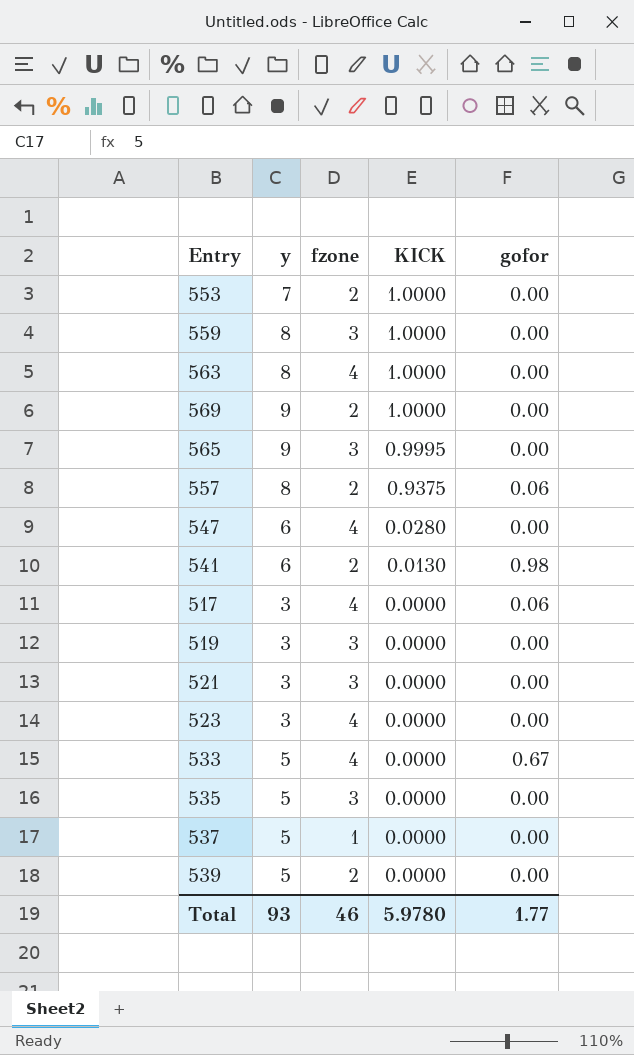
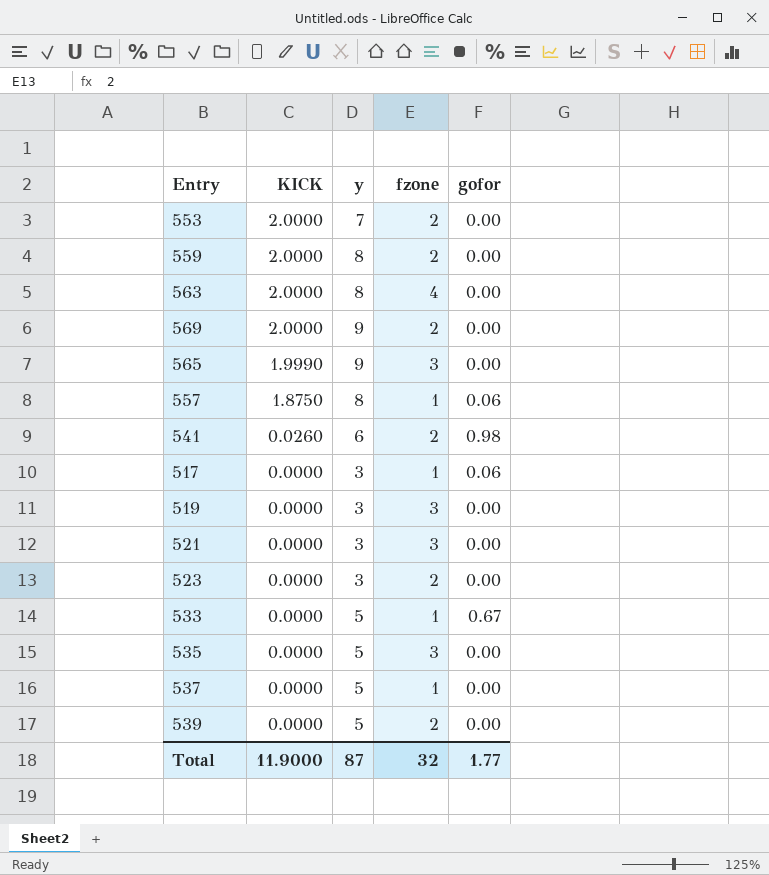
column KICK | position: 4 -> 2
row 547: 6 | 4 | 0.0280 | 0.00 -> none
553 | KICK: 1.0000 -> 2.0000
559 | KICK: 1.0000 -> 2.0000
559 | fzone: 3 -> 2
563 | KICK: 1.0000 -> 2.0000
569 | KICK: 1.0000 -> 2.0000
565 | KICK: 0.9995 -> 1.9990
557 | KICK: 0.9375 -> 1.8750
557 | fzone: 2 -> 1
541 | KICK: 0.0130 -> 0.0260
517 | fzone: 4 -> 1
523 | fzone: 4 -> 2
533 | fzone: 4 -> 1
Total | KICK: 5.9780 -> 11.9000
Total | y: 93 -> 87
Total | fzone: 46 -> 32

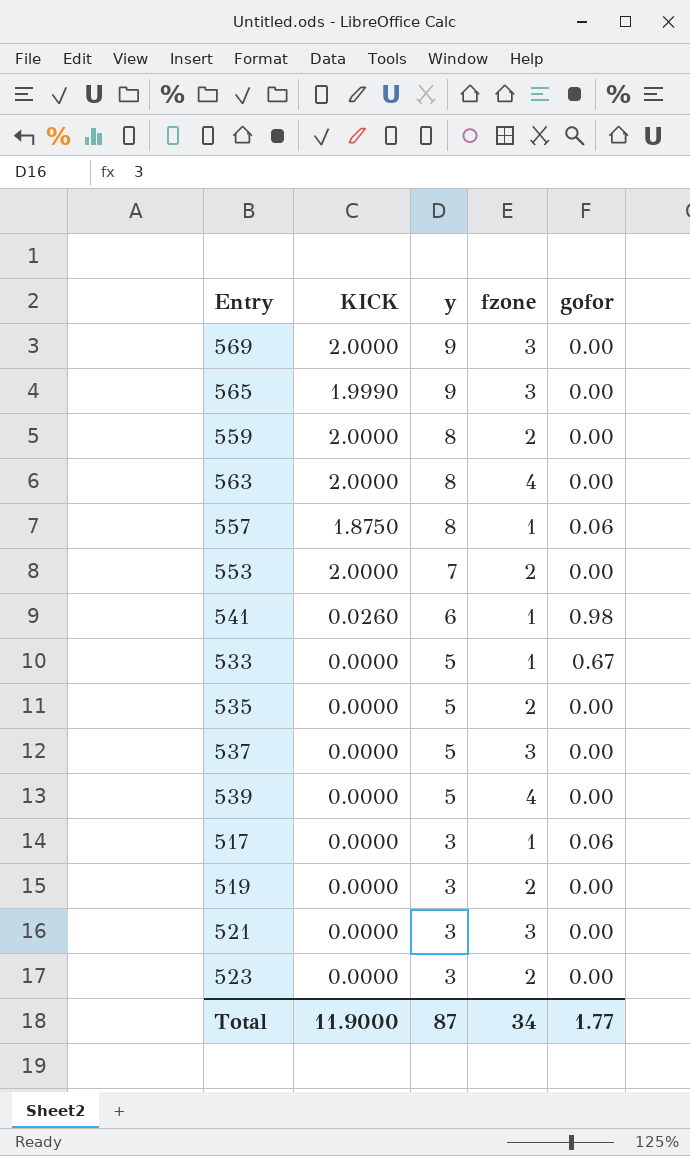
row order: KICK descending -> y descending
569 | fzone: 2 -> 3
541 | fzone: 2 -> 1
535 | fzone: 3 -> 2
537 | fzone: 1 -> 3
539 | fzone: 2 -> 4
519 | fzone: 3 -> 2
Total | fzone: 32 -> 34

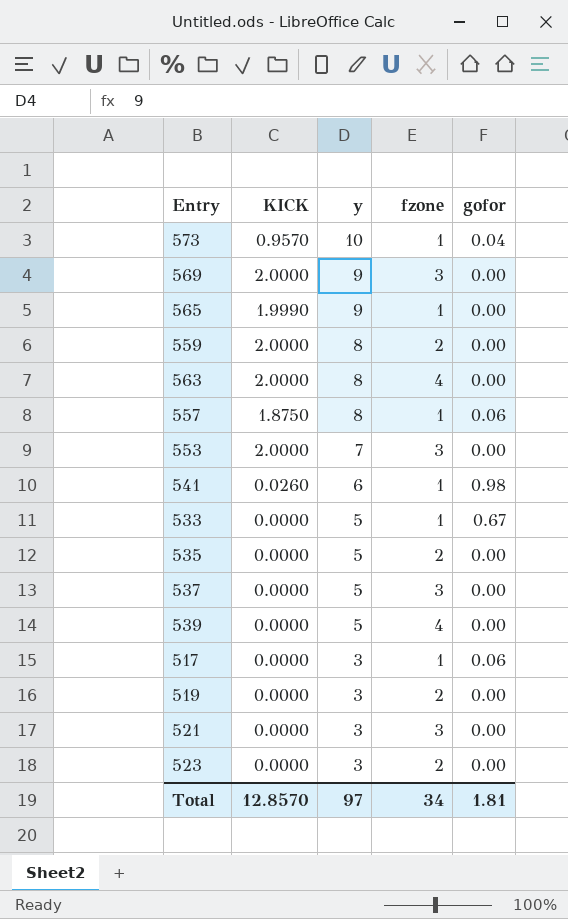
row 573: none -> 0.9570 | 10 | 1 | 0.04
565 | fzone: 3 -> 1
553 | fzone: 2 -> 3
Total | KICK: 11.9000 -> 12.8570
Total | y: 87 -> 97
Total | gofor: 1.77 -> 1.81

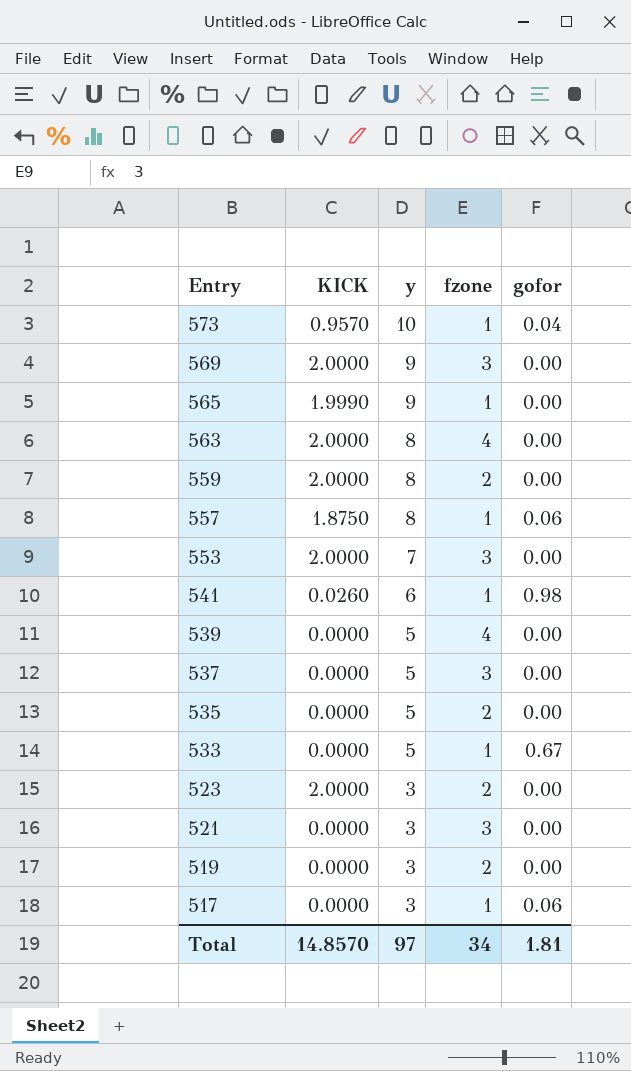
row order: y descending -> Entry descending
523 | KICK: 0.0000 -> 2.0000
Total | KICK: 12.8570 -> 14.8570

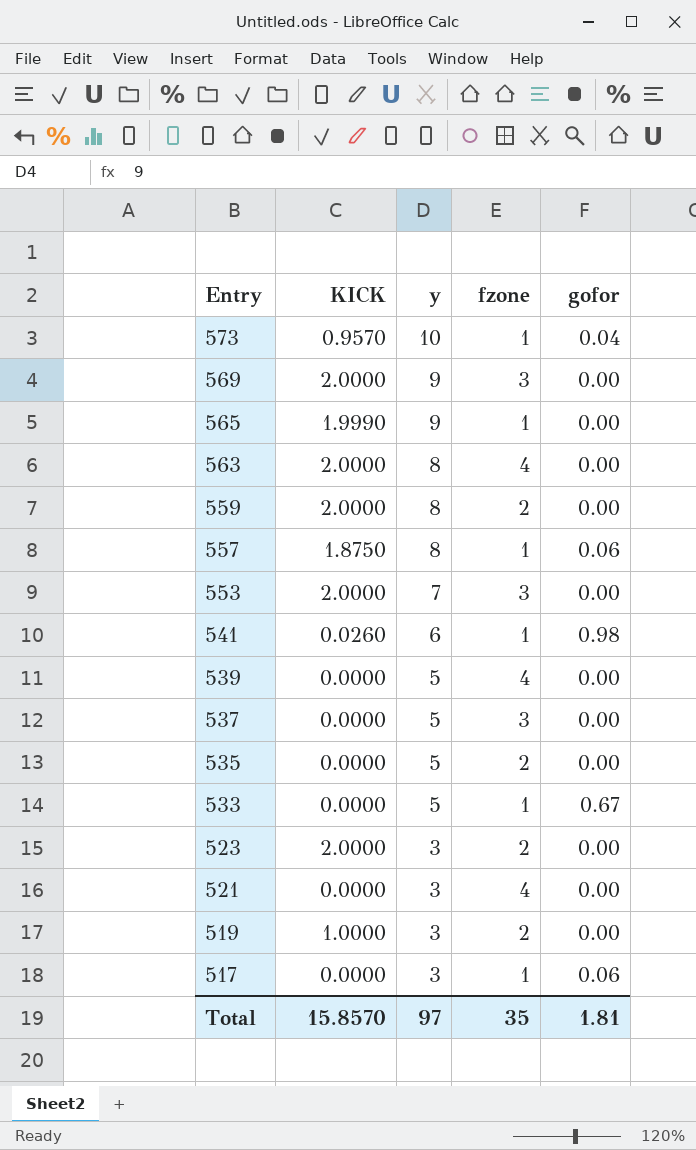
521 | fzone: 3 -> 4
519 | KICK: 0.0000 -> 1.0000
Total | KICK: 14.8570 -> 15.8570
Total | fzone: 34 -> 35

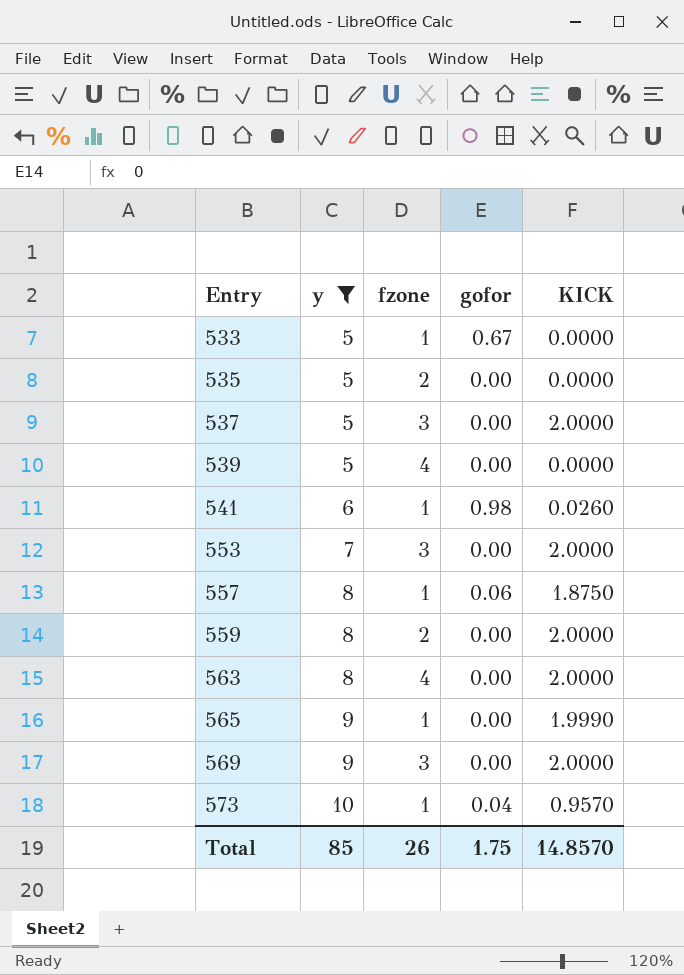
filter: none -> y != 3
row order: Entry descending -> Entry ascending
column KICK | position: 2 -> 5
537 | KICK: 0.0000 -> 2.0000
Total | y: 97 -> 85
Total | fzone: 35 -> 26
Total | gofor: 1.81 -> 1.75
Total | KICK: 15.8570 -> 14.8570

